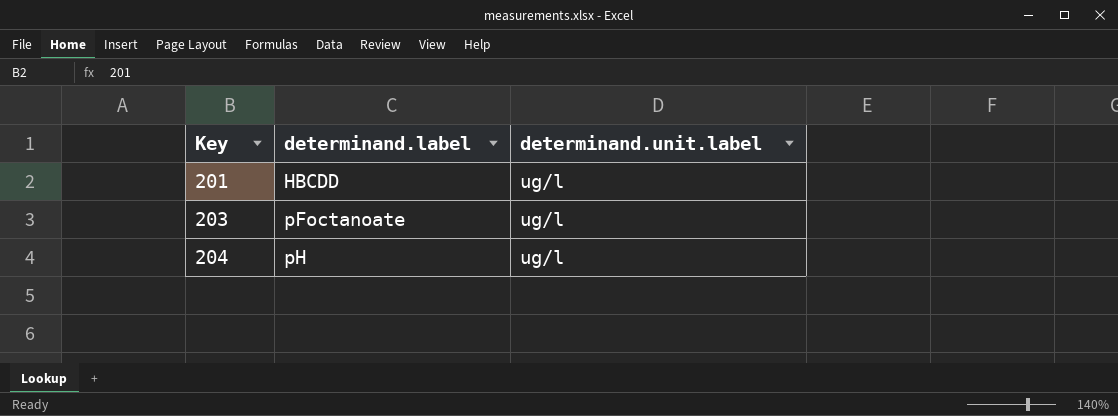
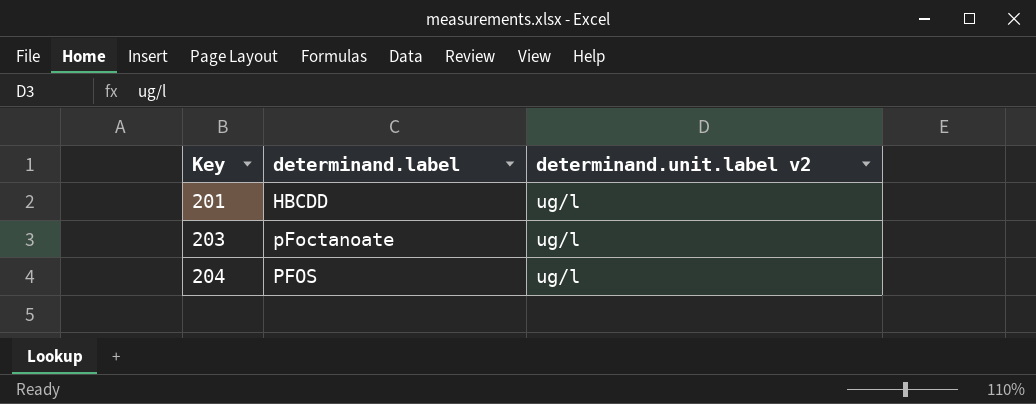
column name: determinand.unit.label -> determinand.unit.label v2
204 | determinand.label: pH -> PFOS

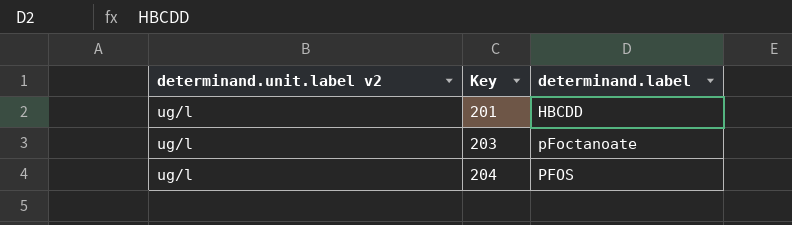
column determinand.unit.label v2 | position: 3 -> 1

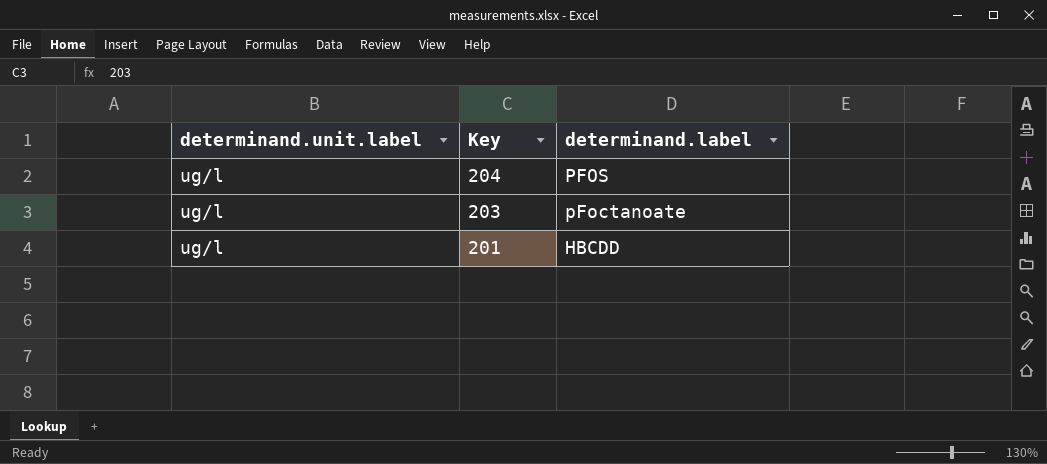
row order: Key ascending -> Key descending
column name: determinand.unit.label v2 -> determinand.unit.label

